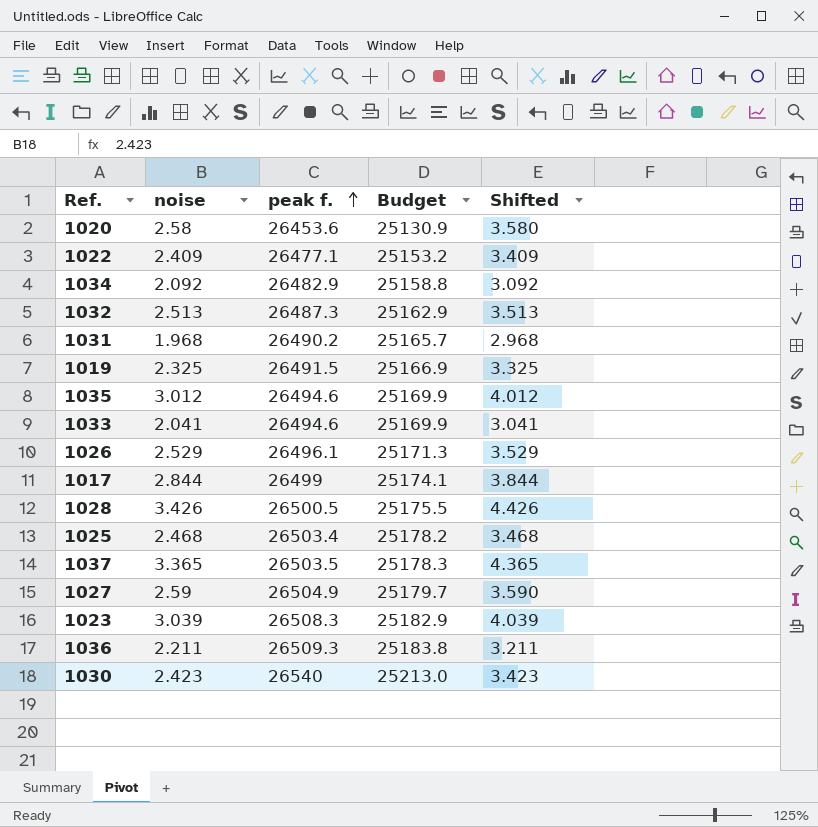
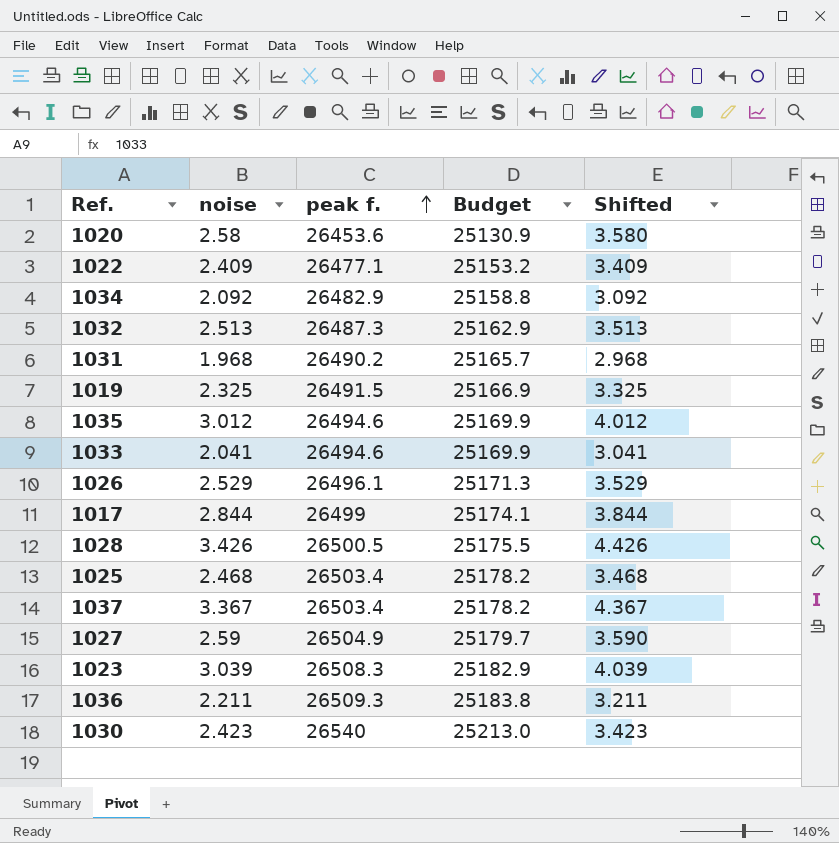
1037 | noise: 3.365 -> 3.367
1037 | peak f.: 26503.5 -> 26503.4
1037 | Budget: 25178.3 -> 25178.2
1037 | Shifted: 4.365 -> 4.367

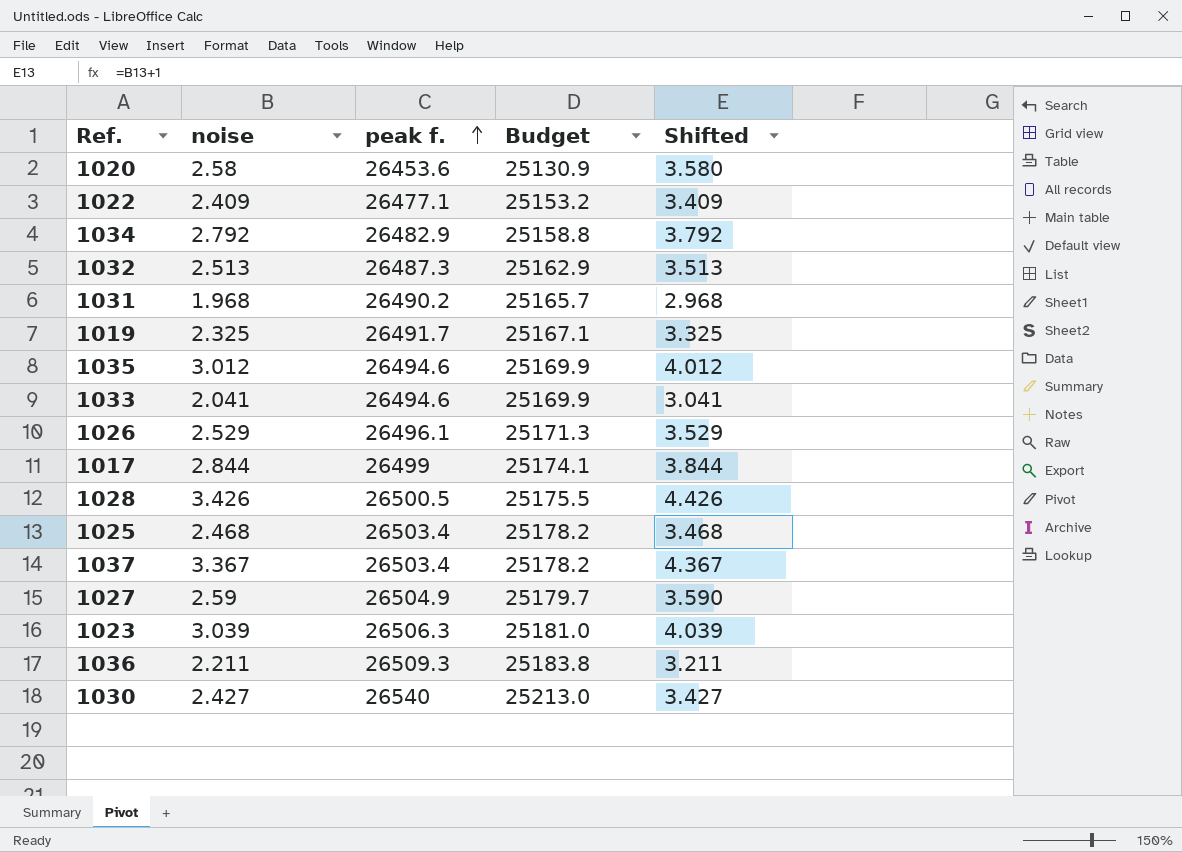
1034 | noise: 2.092 -> 2.792
1034 | Shifted: 3.092 -> 3.792
1019 | peak f.: 26491.5 -> 26491.7
1019 | Budget: 25166.9 -> 25167.1
1023 | peak f.: 26508.3 -> 26506.3
1023 | Budget: 25182.9 -> 25181.0
1030 | noise: 2.423 -> 2.427
1030 | Shifted: 3.423 -> 3.427

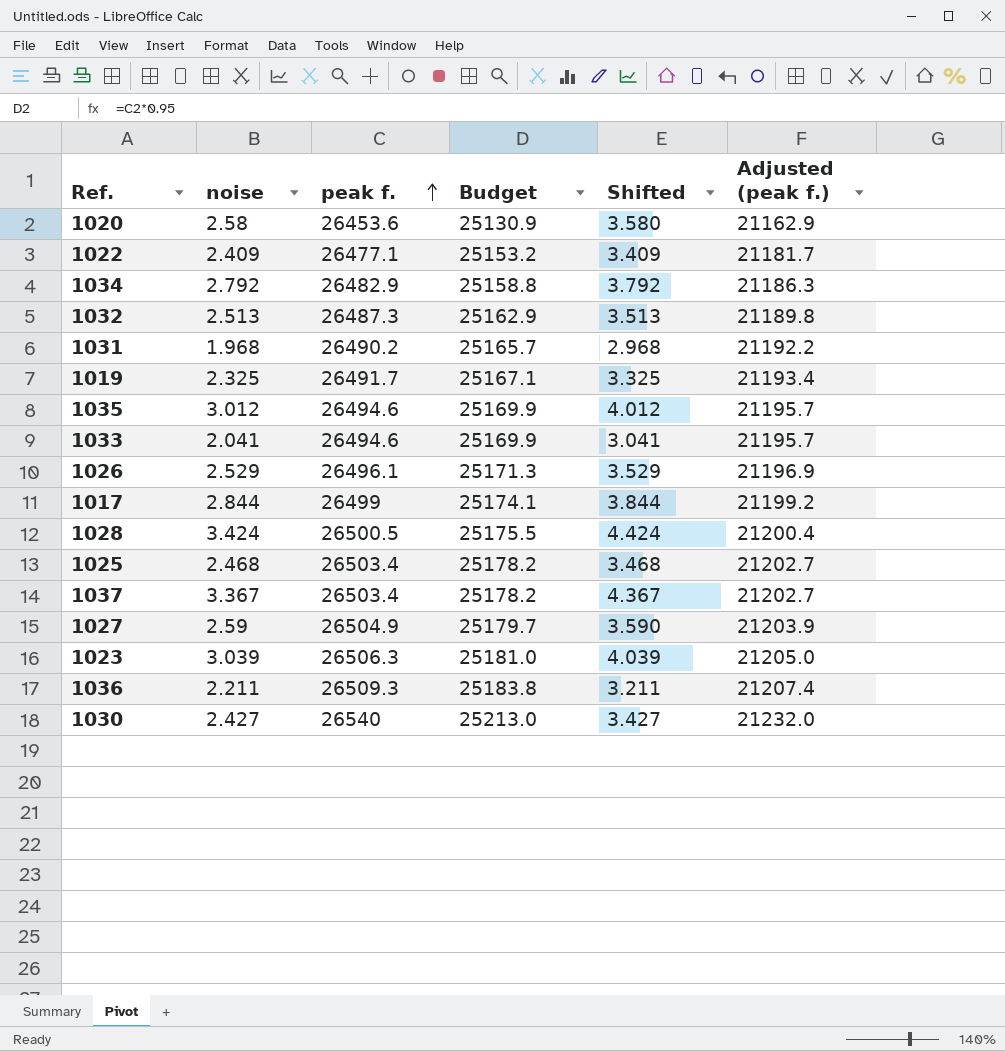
column Adjusted (peak f.) | formula: none -> [peak f.] * 0.8
1028 | noise: 3.426 -> 3.424
1028 | Shifted: 4.426 -> 4.424

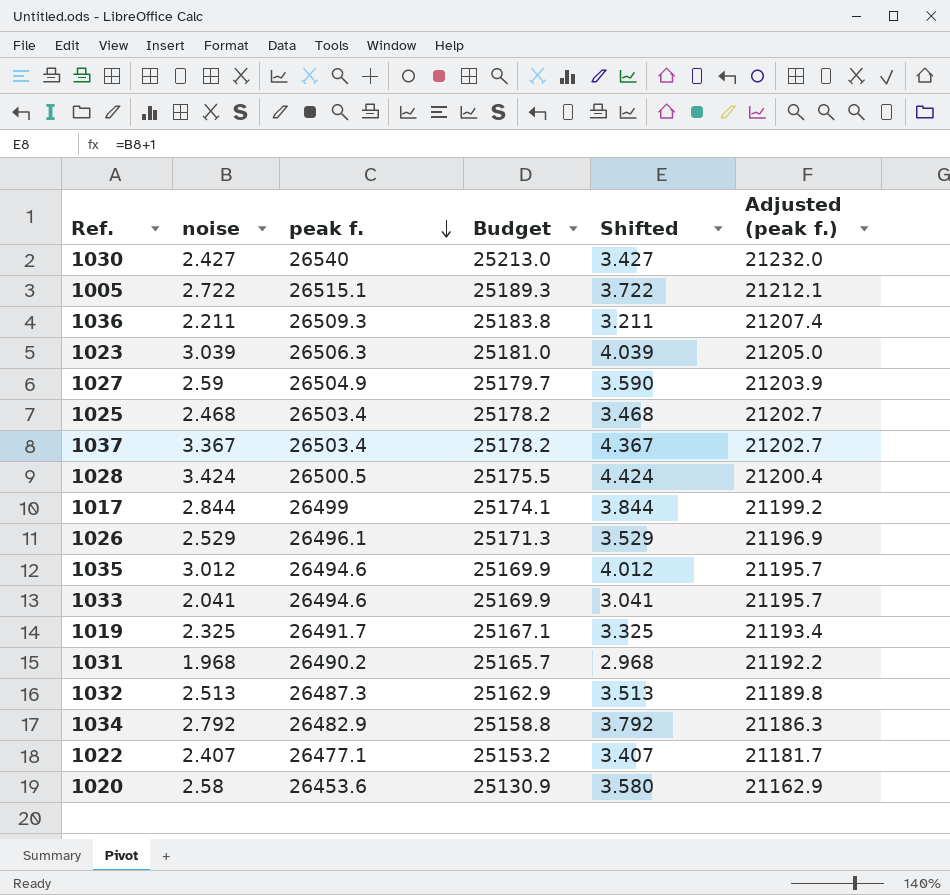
row order: peak f. ascending -> peak f. descending
row 1005: none -> 2.722 | 26515.1 | 25189.3 | 3.722 | 21212.1
1022 | noise: 2.409 -> 2.407
1022 | Shifted: 3.409 -> 3.407

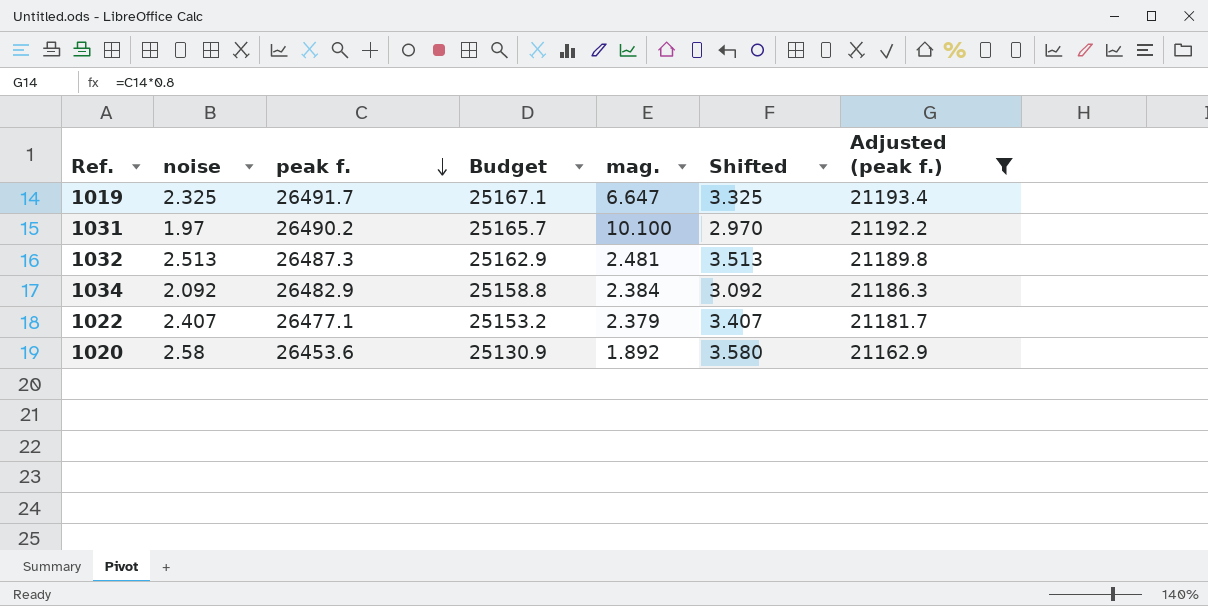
filter: none -> Adjusted (peak f.) <= 21193.4
column mag. | position: none -> 5
1031 | noise: 1.968 -> 1.97
1031 | Shifted: 2.968 -> 2.970
1034 | noise: 2.792 -> 2.092
1034 | Shifted: 3.792 -> 3.092

